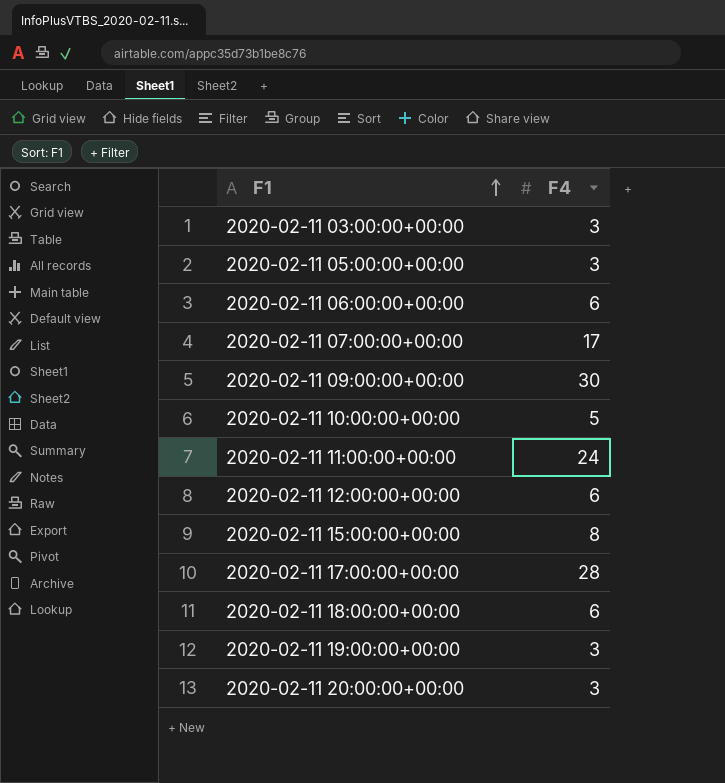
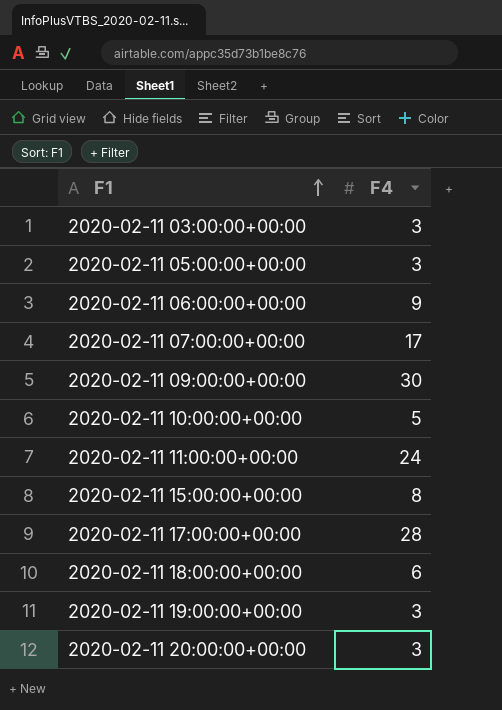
row 2020-02-11 12:00:00+00:00: 6 -> none
2020-02-11 06:00:00+00:00 | F4: 6 -> 9

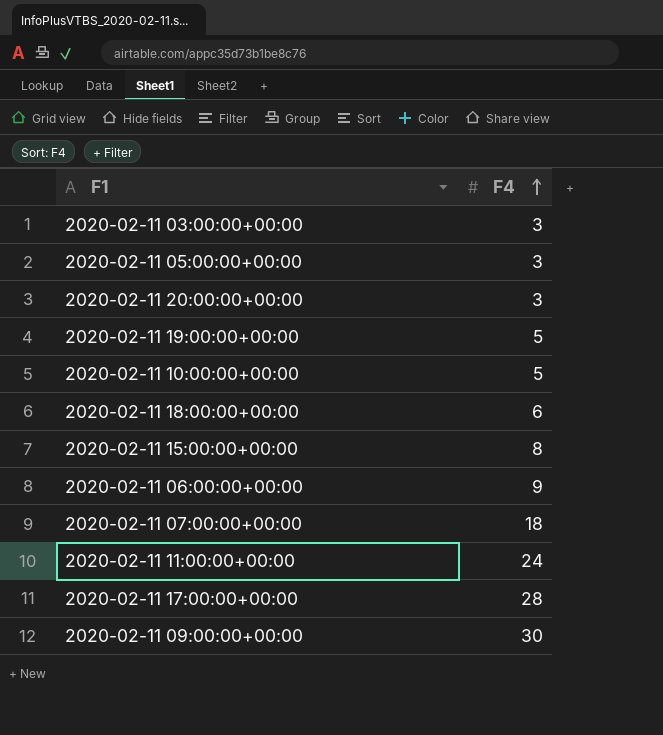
row order: F1 ascending -> F4 ascending
2020-02-11 19:00:00+00:00 | F4: 3 -> 5
2020-02-11 07:00:00+00:00 | F4: 17 -> 18

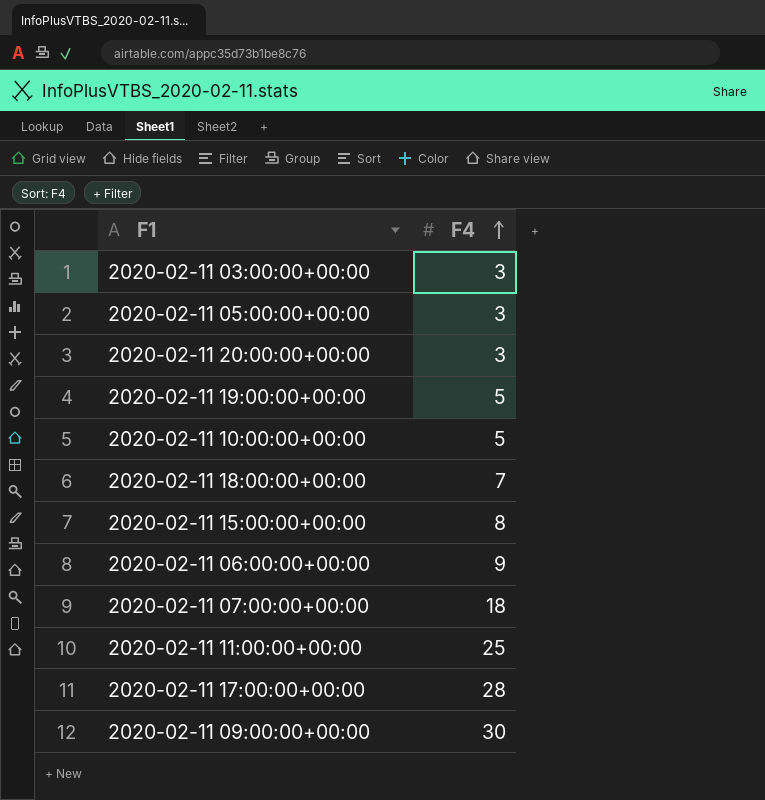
2020-02-11 18:00:00+00:00 | F4: 6 -> 7
2020-02-11 11:00:00+00:00 | F4: 24 -> 25

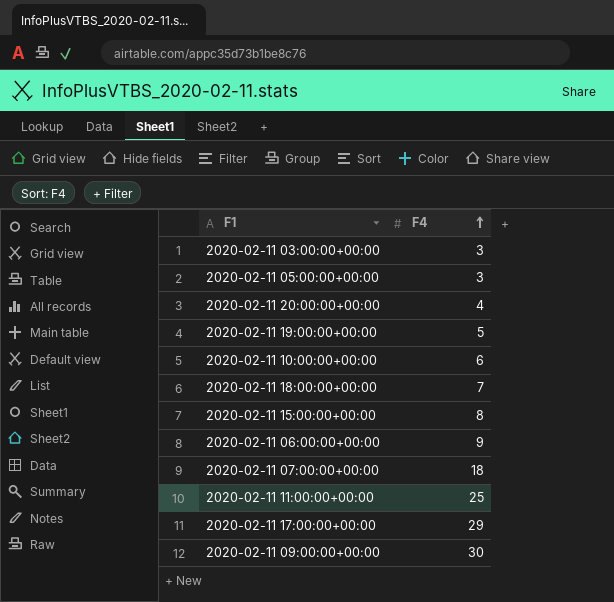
2020-02-11 20:00:00+00:00 | F4: 3 -> 4
2020-02-11 10:00:00+00:00 | F4: 5 -> 6
2020-02-11 17:00:00+00:00 | F4: 28 -> 29

